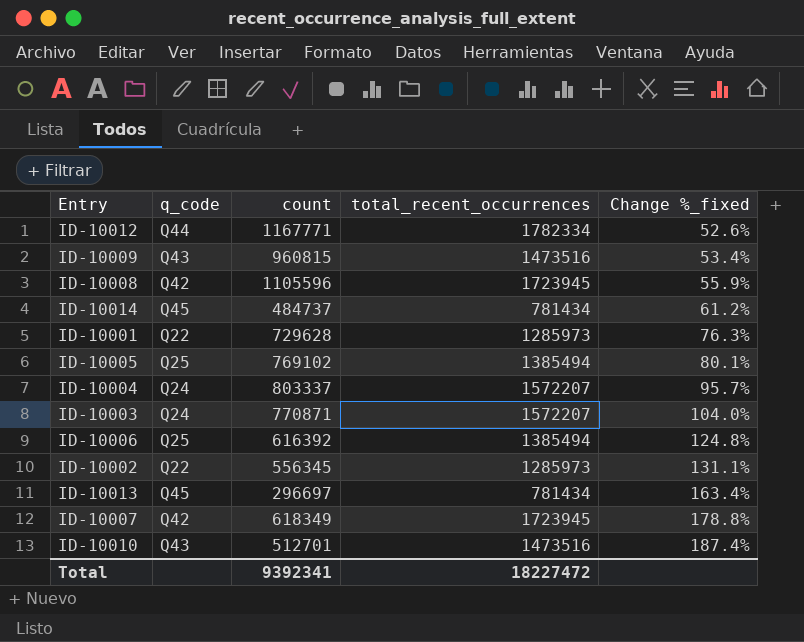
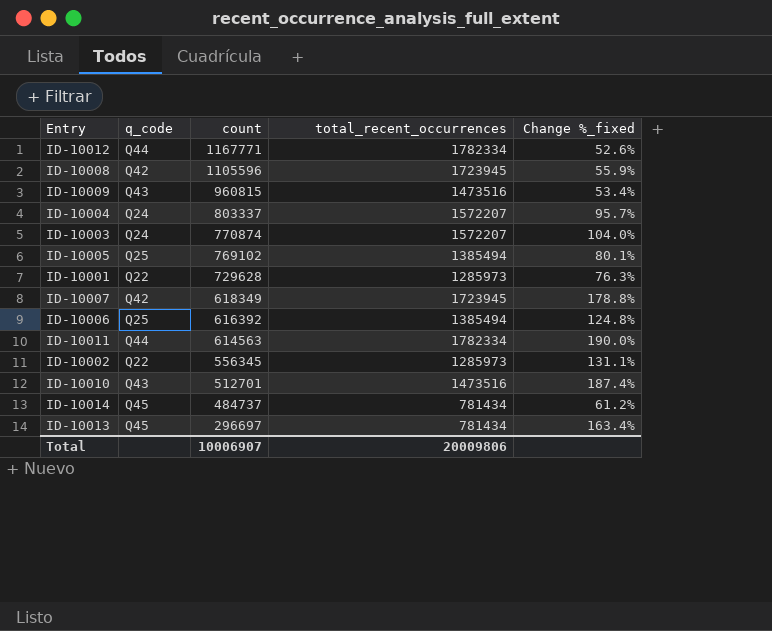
row order: Change %_fixed ascending -> count descending
ID-10003 | count: 770871 -> 770874
row ID-10011: none -> Q44 | 614563 | 1782334 | 190.0%
Total | count: 9392341 -> 10006907
Total | total_recent_occurrences: 18227472 -> 20009806

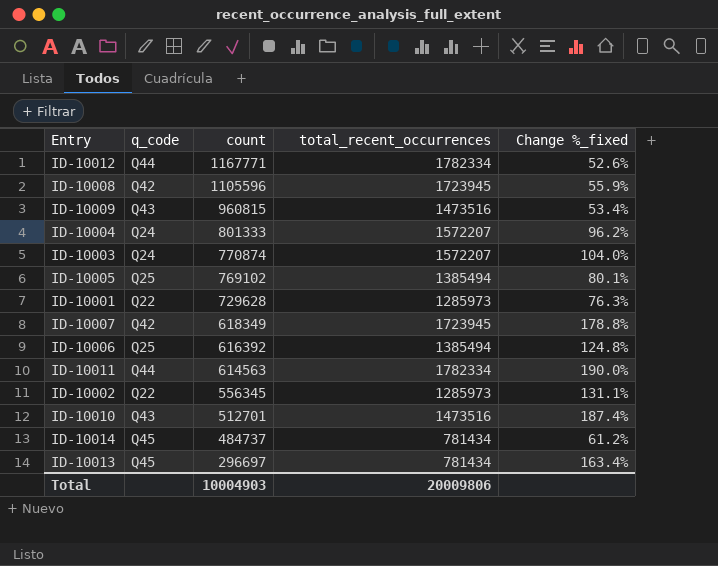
ID-10004 | count: 803337 -> 801333
ID-10004 | Change %_fixed: 95.7% -> 96.2%
Total | count: 10006907 -> 10004903

